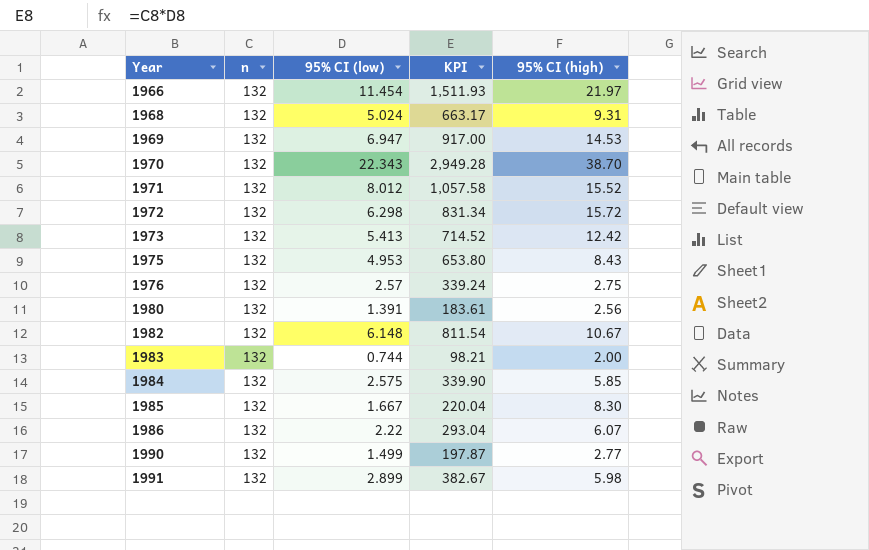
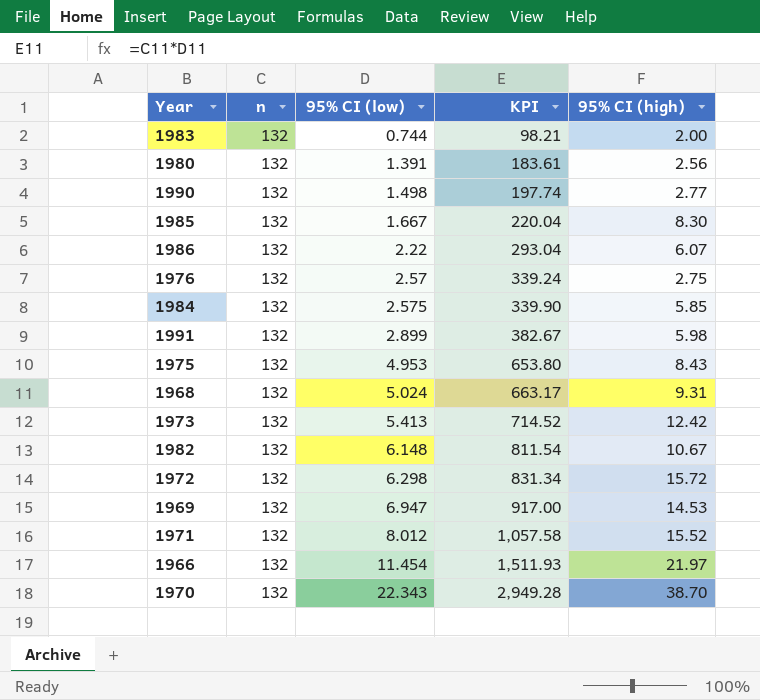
row order: Year ascending -> 95% CI (low) ascending
1990 | 95% CI (low): 1.499 -> 1.498
1990 | KPI: 197.87 -> 197.74

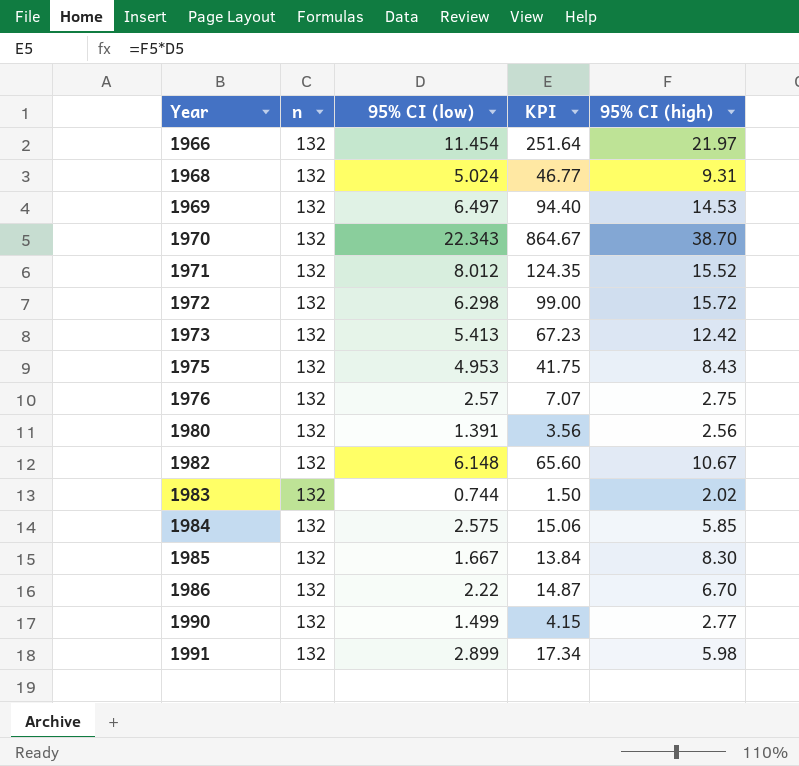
row order: 95% CI (low) ascending -> Year ascending
column KPI | formula: [n] * [95% CI (low)] -> [95% CI (low)] * [95% CI (high)]
1969 | 95% CI (low): 6.947 -> 6.497
1983 | 95% CI (high): 2.00 -> 2.02
1986 | 95% CI (high): 6.07 -> 6.70
1990 | 95% CI (low): 1.498 -> 1.499

